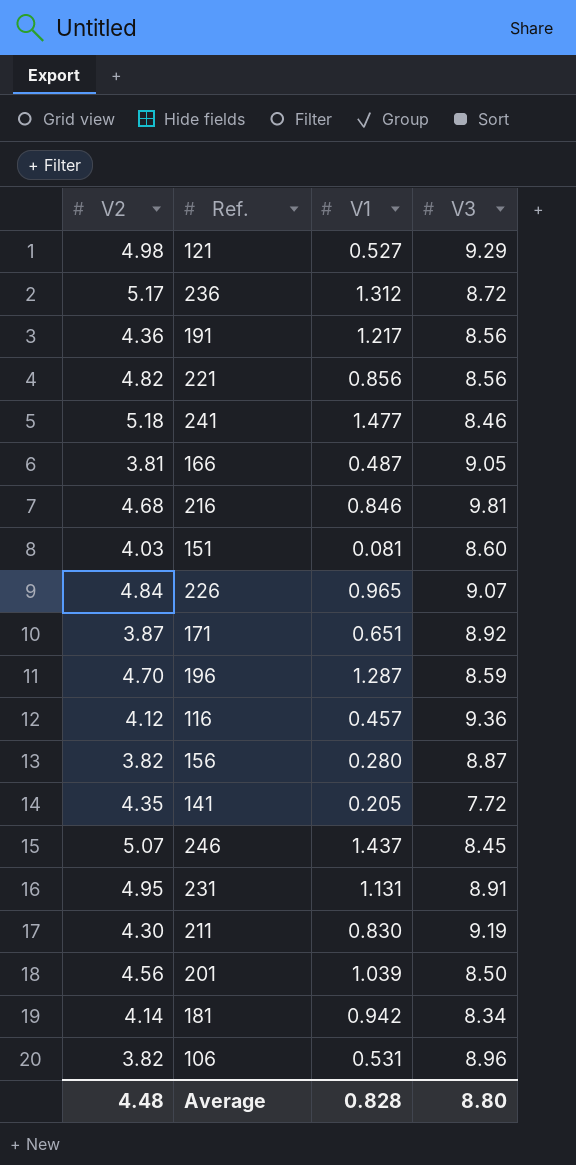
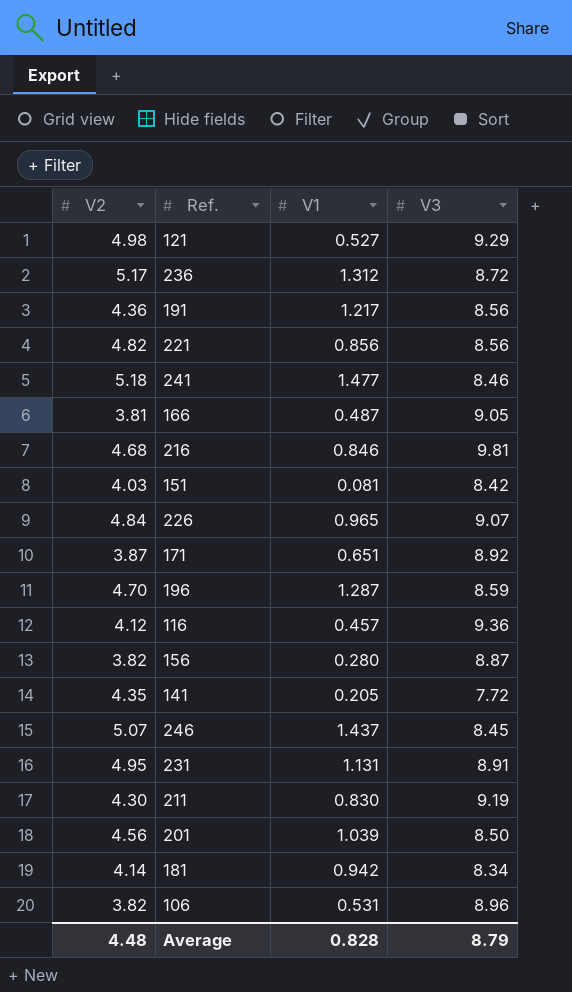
151 | V3: 8.60 -> 8.42
Average | V3: 8.80 -> 8.79

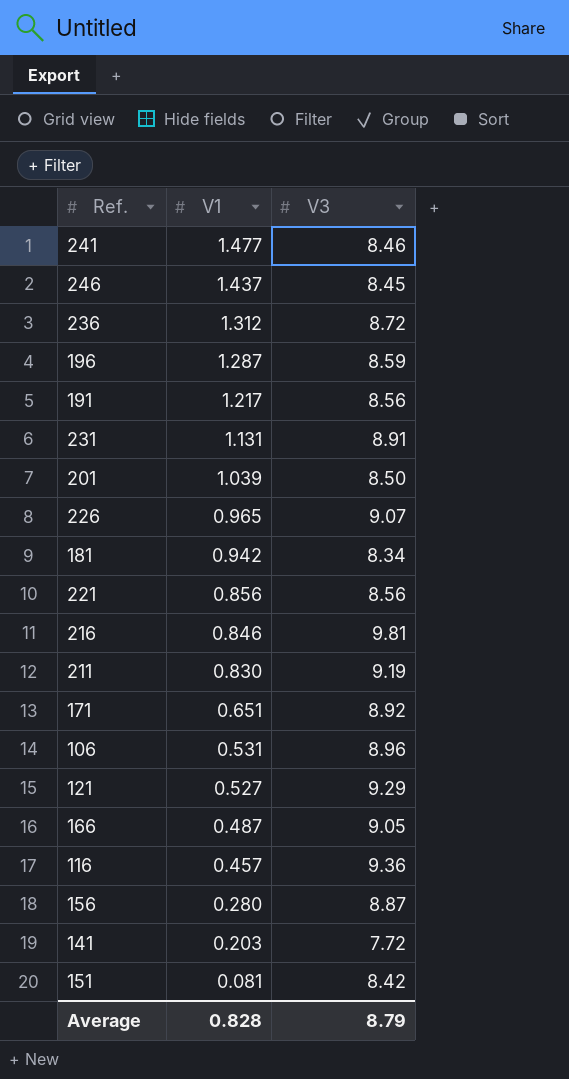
row order: none -> V1 descending
column V2 | position: 1 -> none
141 | V1: 0.205 -> 0.203

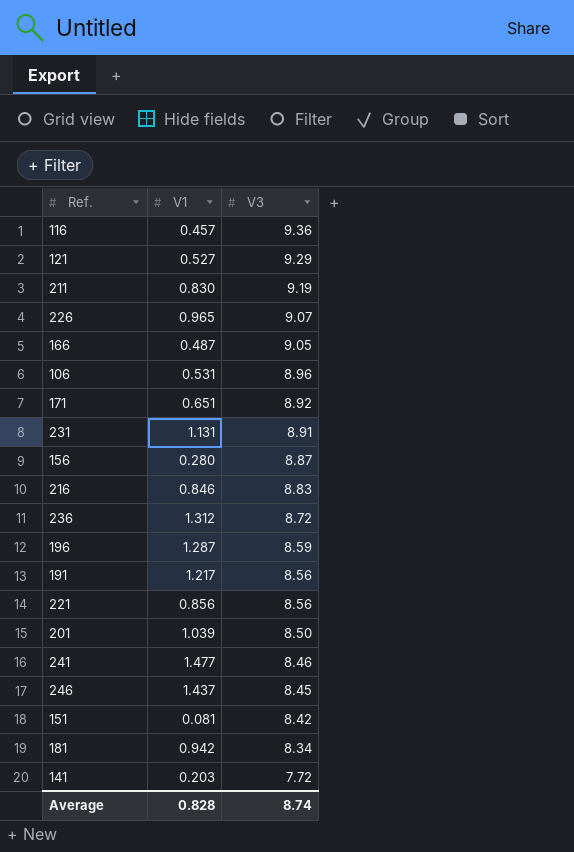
row order: V1 descending -> V3 descending
216 | V3: 9.81 -> 8.83
Average | V3: 8.79 -> 8.74

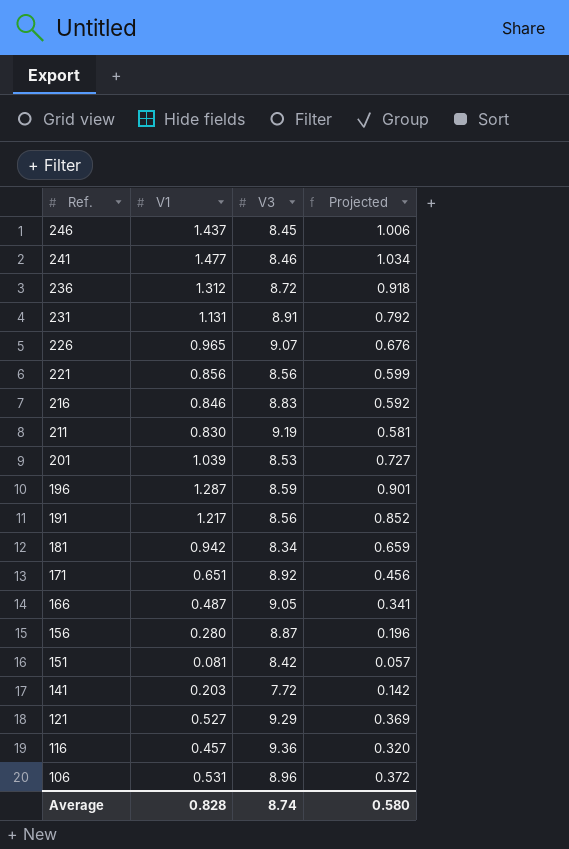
row order: V3 descending -> Ref. descending
column Projected | formula: none -> [V1] * 0.7
201 | V3: 8.50 -> 8.53

